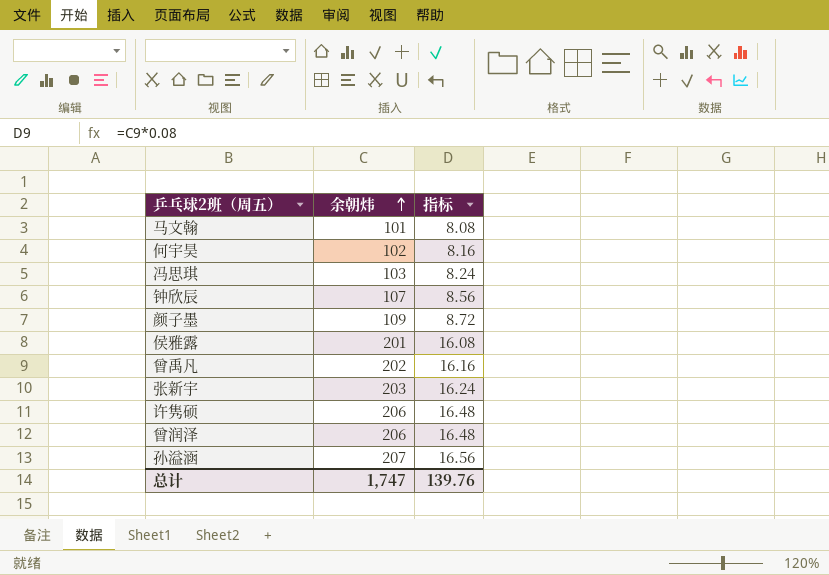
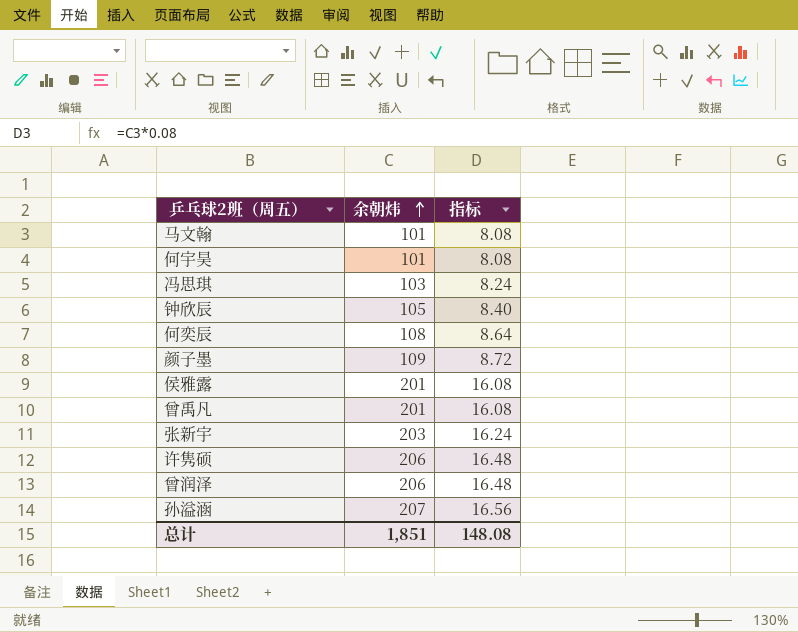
何宇昊 | 余朝炜: 102 -> 101
何宇昊 | 指标: 8.16 -> 8.08
钟欣辰 | 余朝炜: 107 -> 105
钟欣辰 | 指标: 8.56 -> 8.40
row 何奕辰: none -> 108 | 8.64
曾禹凡 | 余朝炜: 202 -> 201
曾禹凡 | 指标: 16.16 -> 16.08
总计 | 余朝炜: 1,747 -> 1,851
总计 | 指标: 139.76 -> 148.08

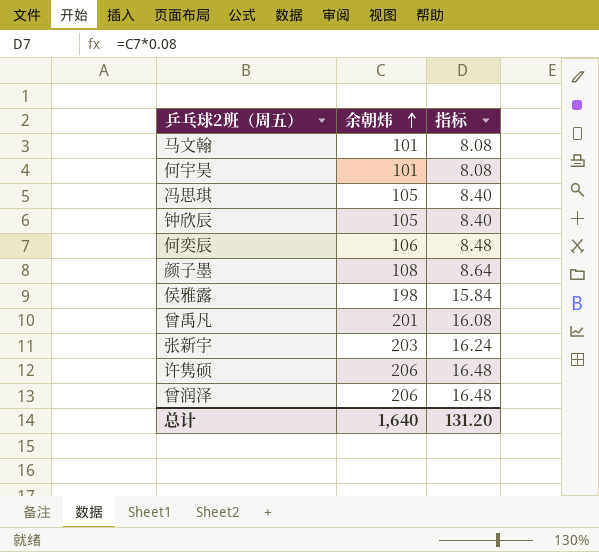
row 孙溢涵: 207 | 16.56 -> none
冯思琪 | 余朝炜: 103 -> 105
冯思琪 | 指标: 8.24 -> 8.40
何奕辰 | 余朝炜: 108 -> 106
何奕辰 | 指标: 8.64 -> 8.48
颜子墨 | 余朝炜: 109 -> 108
颜子墨 | 指标: 8.72 -> 8.64
侯雅露 | 余朝炜: 201 -> 198
侯雅露 | 指标: 16.08 -> 15.84
总计 | 余朝炜: 1,851 -> 1,640
总计 | 指标: 148.08 -> 131.20

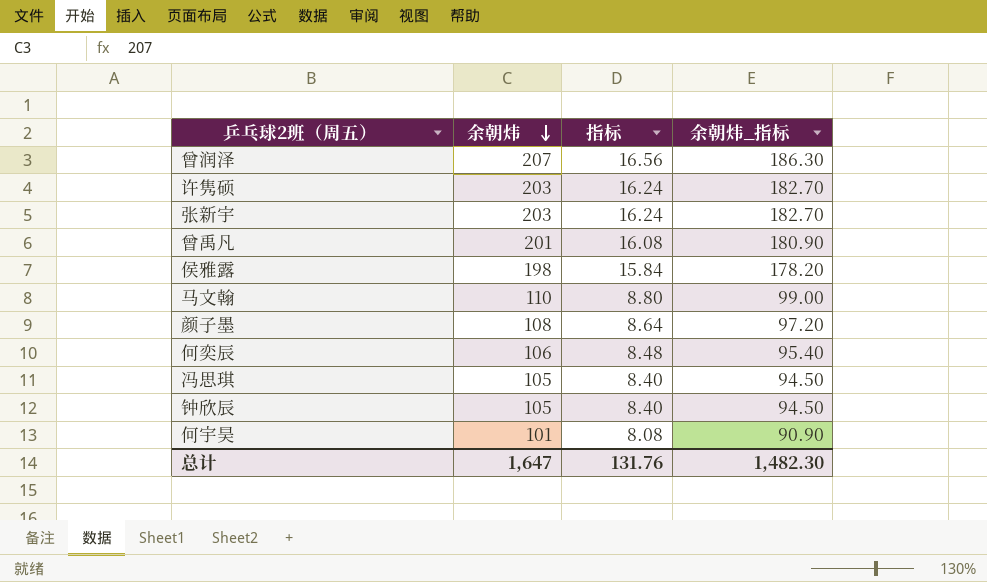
row order: 余朝炜 ascending -> 余朝炜 descending
column 余朝炜_指标 | formula: none -> [余朝炜] * 0.9
曾润泽 | 余朝炜: 206 -> 207
曾润泽 | 指标: 16.48 -> 16.56
许隽硕 | 余朝炜: 206 -> 203
许隽硕 | 指标: 16.48 -> 16.24
马文翰 | 余朝炜: 101 -> 110
马文翰 | 指标: 8.08 -> 8.80
总计 | 余朝炜: 1,640 -> 1,647
总计 | 指标: 131.20 -> 131.76

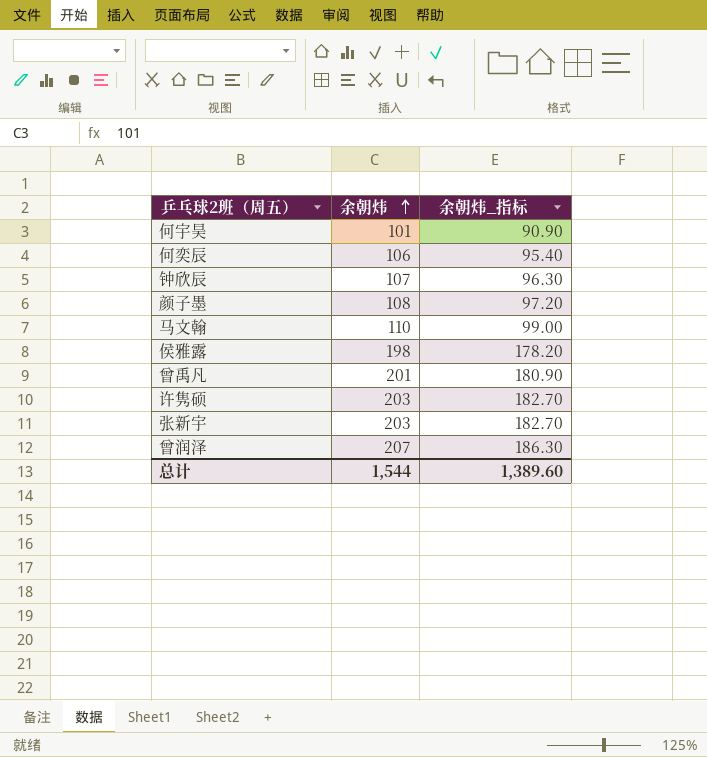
row order: 余朝炜 descending -> 余朝炜 ascending
column 指标 | formula: [余朝炜] * 0.08 -> none
row 冯思琪: 105 | 8.40 | 94.50 -> none
钟欣辰 | 余朝炜: 105 -> 107
钟欣辰 | 余朝炜_指标: 94.50 -> 96.30
总计 | 余朝炜: 1,647 -> 1,544
总计 | 余朝炜_指标: 1,482.30 -> 1,389.60

